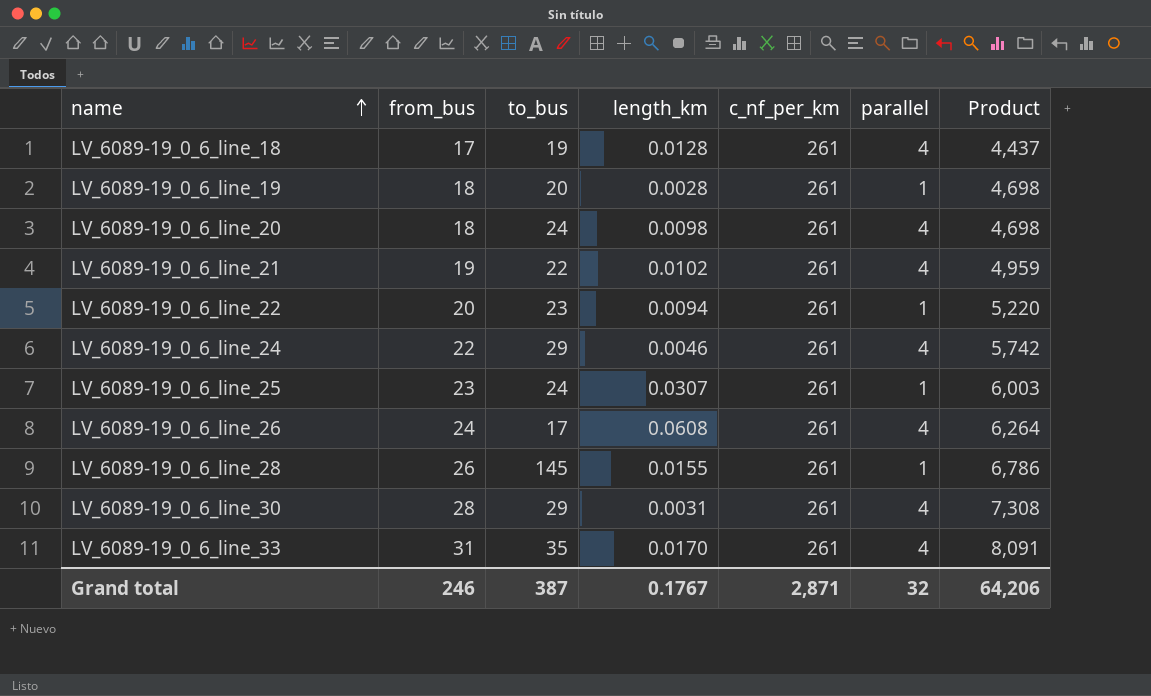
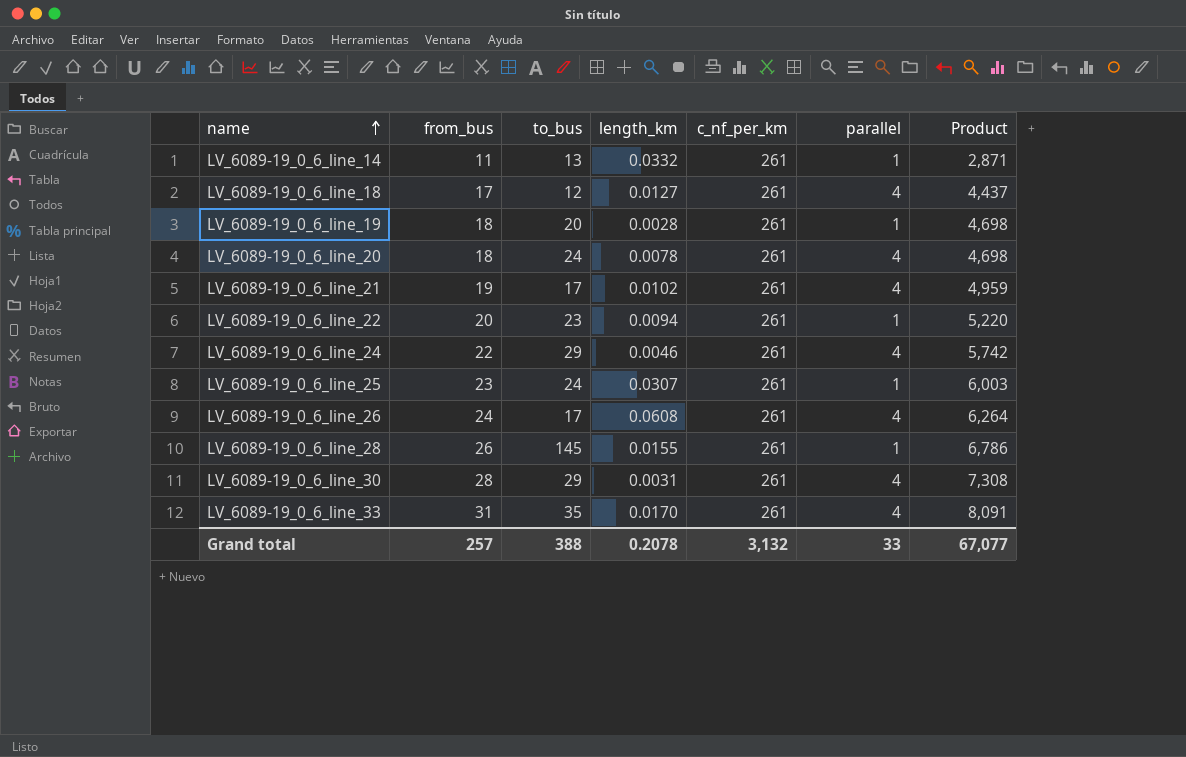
row LV_6089-19_0_6_line_14: none -> 11 | 13 | 0.0332 | 261 | 1 | 2,871
LV_6089-19_0_6_line_18 | to_bus: 19 -> 12
LV_6089-19_0_6_line_18 | length_km: 0.0128 -> 0.0127
LV_6089-19_0_6_line_20 | length_km: 0.0098 -> 0.0078
LV_6089-19_0_6_line_21 | to_bus: 22 -> 17
Grand total | from_bus: 246 -> 257
Grand total | to_bus: 387 -> 388
Grand total | length_km: 0.1767 -> 0.2078
Grand total | c_nf_per_km: 2,871 -> 3,132
Grand total | parallel: 32 -> 33
Grand total | Product: 64,206 -> 67,077

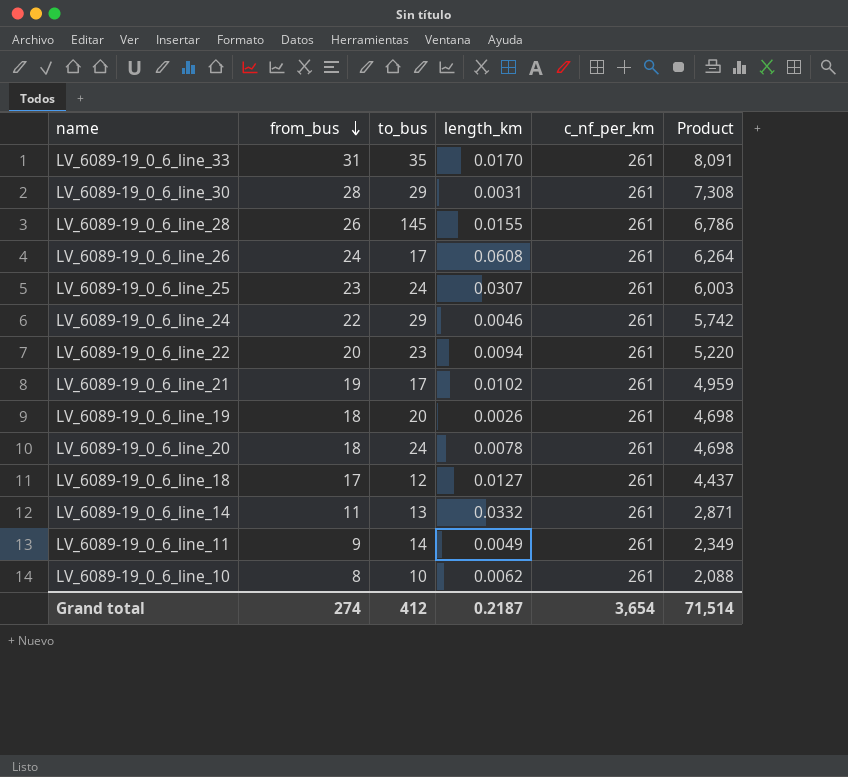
row order: name ascending -> from_bus descending
column parallel | position: 6 -> none
LV_6089-19_0_6_line_19 | length_km: 0.0028 -> 0.0026
row LV_6089-19_0_6_line_11: none -> 9 | 14 | 0.0049 | 261 | 2,349
row LV_6089-19_0_6_line_10: none -> 8 | 10 | 0.0062 | 261 | 2,088
Grand total | from_bus: 257 -> 274
Grand total | to_bus: 388 -> 412
Grand total | length_km: 0.2078 -> 0.2187
Grand total | c_nf_per_km: 3,132 -> 3,654
Grand total | Product: 67,077 -> 71,514

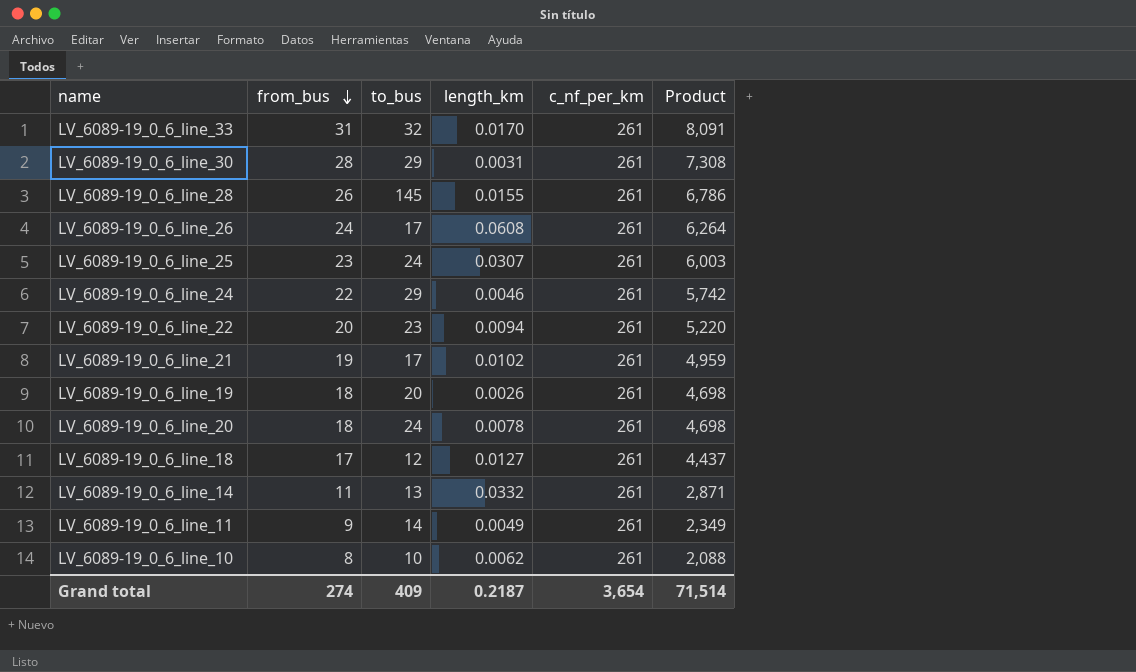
LV_6089-19_0_6_line_33 | to_bus: 35 -> 32
Grand total | to_bus: 412 -> 409

